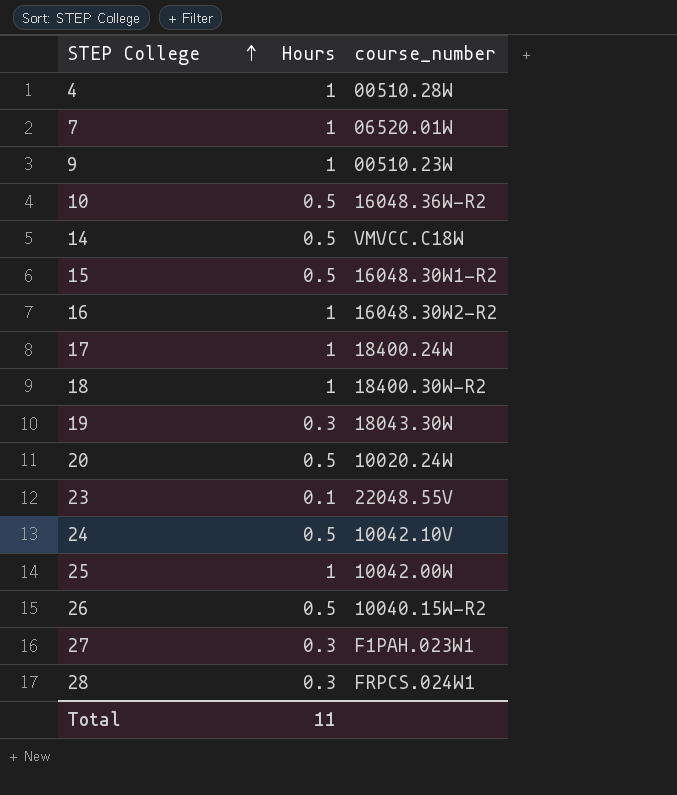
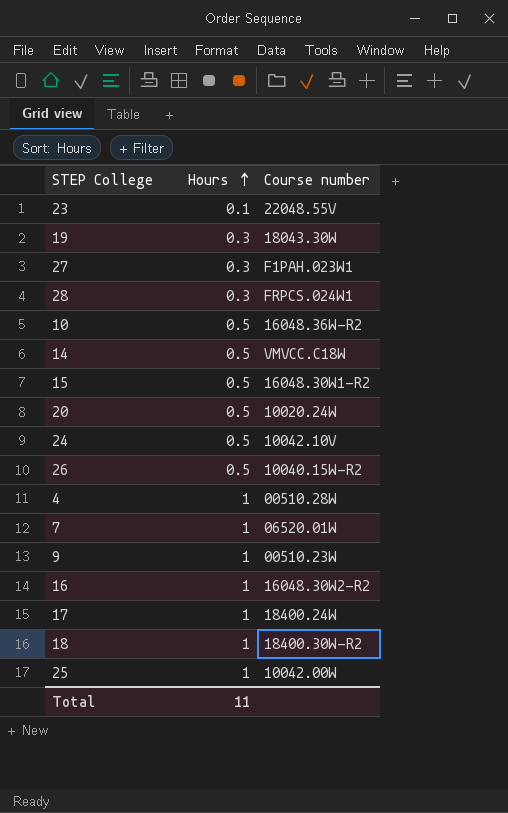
row order: STEP College ascending -> Hours ascending
column name: course_number -> Course number

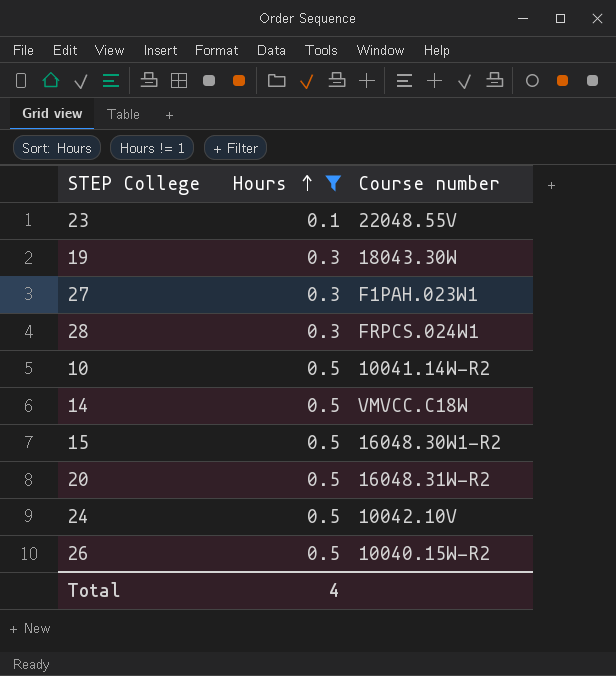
filter: none -> Hours != 1
10 | Course number: 16048.36W-R2 -> 10041.14W-R2
20 | Course number: 10020.24W -> 16048.31W-R2
Total | Hours: 11 -> 4

